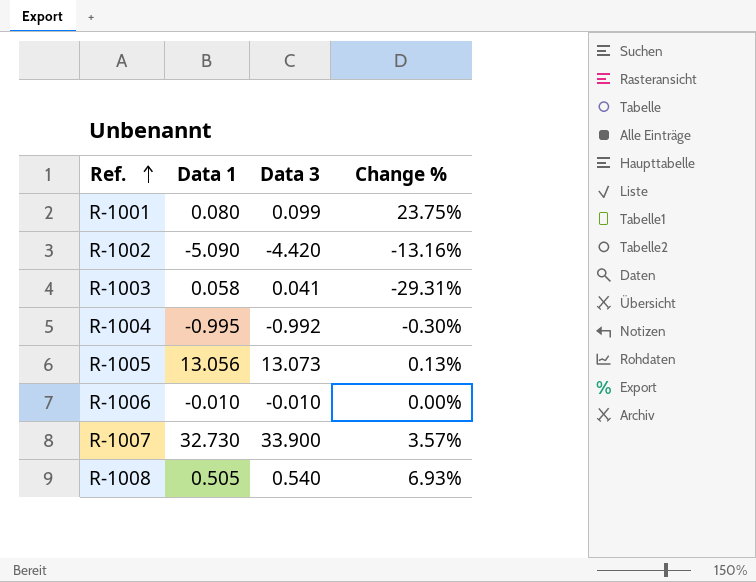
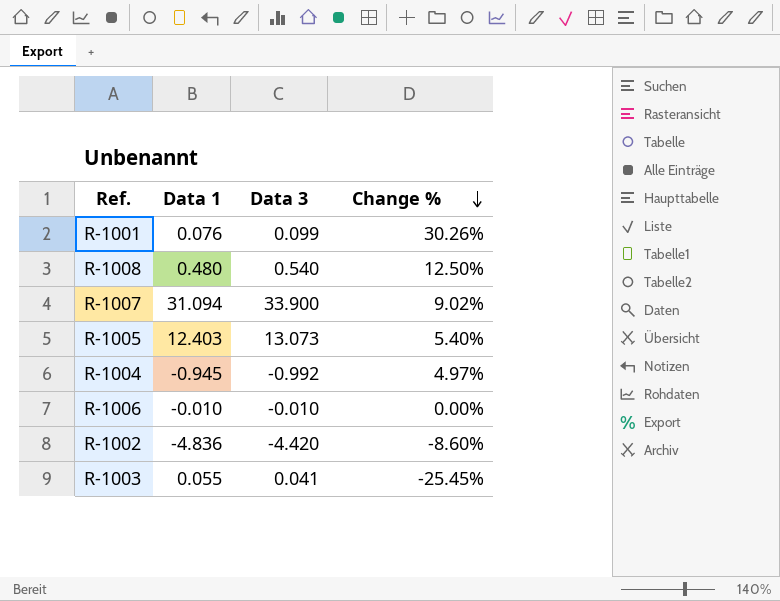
row order: Ref. ascending -> Change % descending
R-1001 | Data 1: 0.080 -> 0.076
R-1001 | Change %: 23.75% -> 30.26%
R-1008 | Data 1: 0.505 -> 0.480
R-1008 | Change %: 6.93% -> 12.50%
R-1007 | Data 1: 32.730 -> 31.094
R-1007 | Change %: 3.57% -> 9.02%
R-1005 | Data 1: 13.056 -> 12.403
R-1005 | Change %: 0.13% -> 5.40%
R-1004 | Data 1: -0.995 -> -0.945
R-1004 | Change %: -0.30% -> 4.97%
R-1002 | Data 1: -5.090 -> -4.836
R-1002 | Change %: -13.16% -> -8.60%
R-1003 | Data 1: 0.058 -> 0.055
R-1003 | Change %: -29.31% -> -25.45%

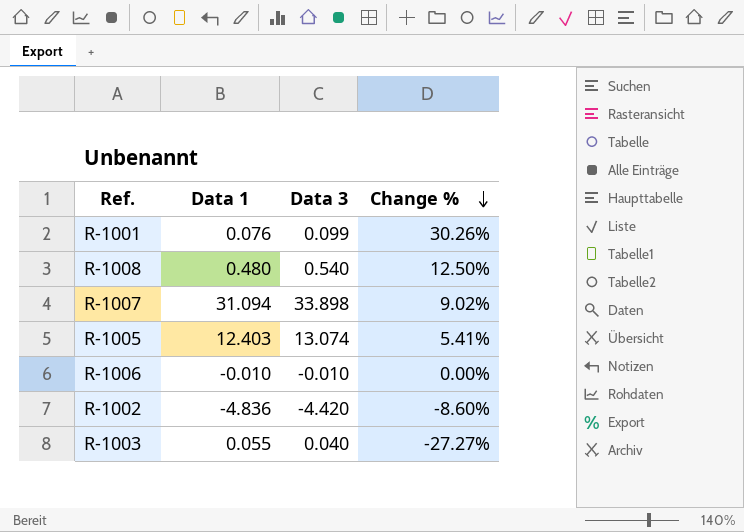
row R-1004: -0.945 | -0.992 | 4.97% -> none
R-1007 | Data 3: 33.900 -> 33.898
R-1005 | Data 3: 13.073 -> 13.074
R-1005 | Change %: 5.40% -> 5.41%
R-1003 | Data 3: 0.041 -> 0.040
R-1003 | Change %: -25.45% -> -27.27%

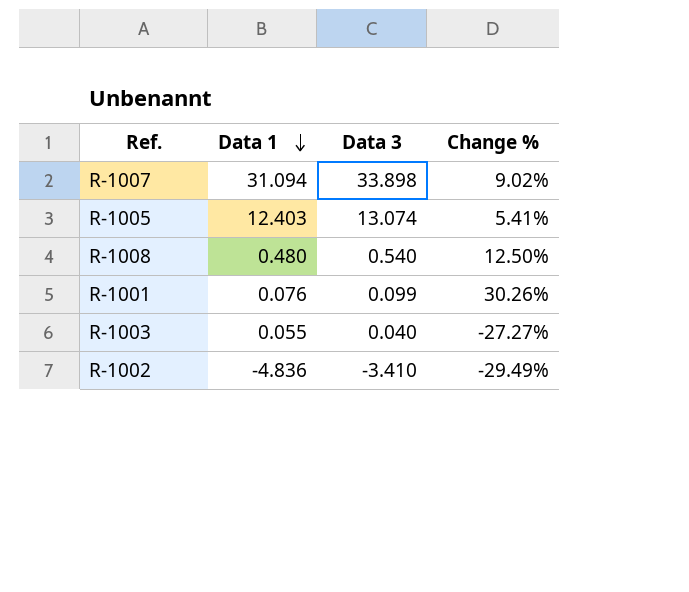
row order: Change % descending -> Data 1 descending
row R-1006: -0.010 | -0.010 | 0.00% -> none
R-1002 | Data 3: -4.420 -> -3.410
R-1002 | Change %: -8.60% -> -29.49%

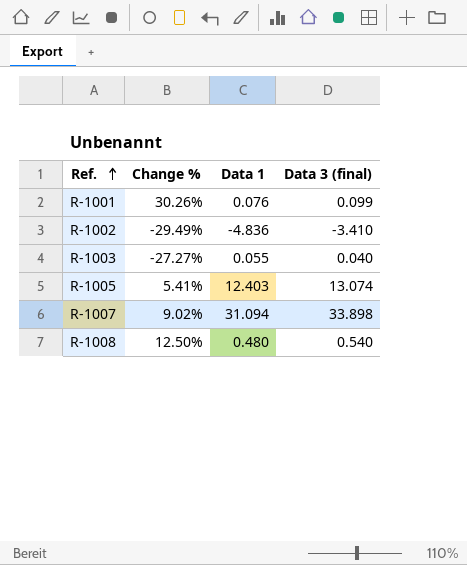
row order: Data 1 descending -> Ref. ascending
column Change % | position: 4 -> 2
column name: Data 3 -> Data 3 (final)

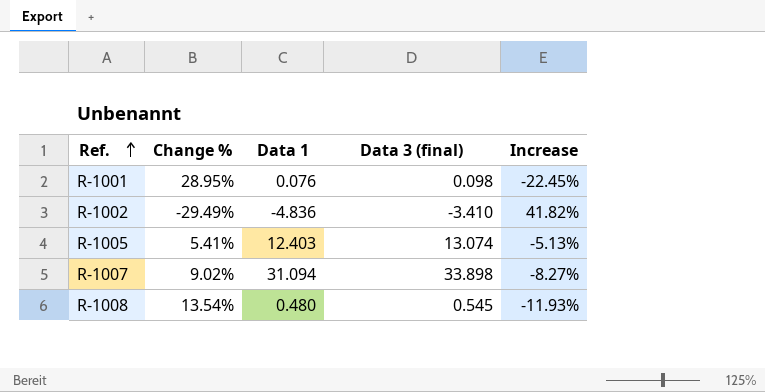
column Increase | formula: none -> ([Data 1] - [Data 3 (final)]) / [Data 3 (final)]
row R-1003: -27.27% | 0.055 | 0.040 -> none
R-1001 | Change %: 30.26% -> 28.95%
R-1001 | Data 3 (final): 0.099 -> 0.098
R-1008 | Change %: 12.50% -> 13.54%
R-1008 | Data 3 (final): 0.540 -> 0.545

